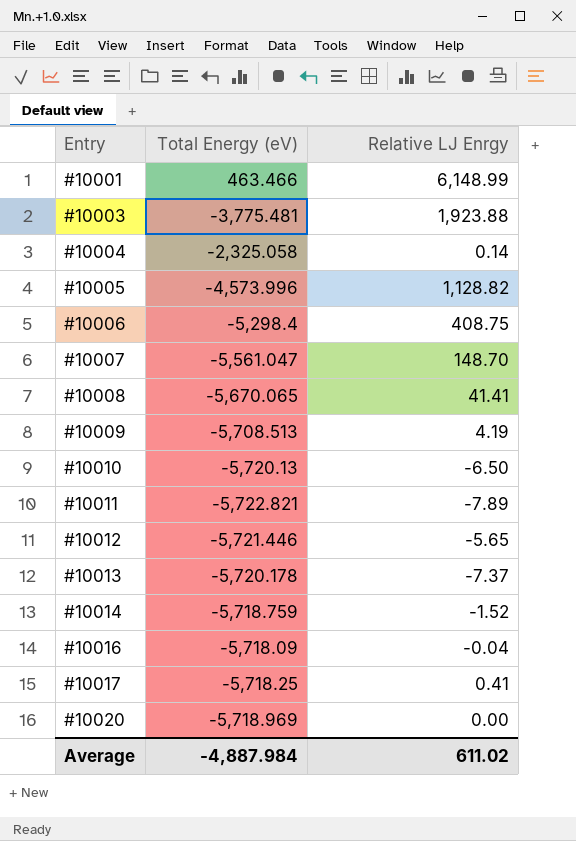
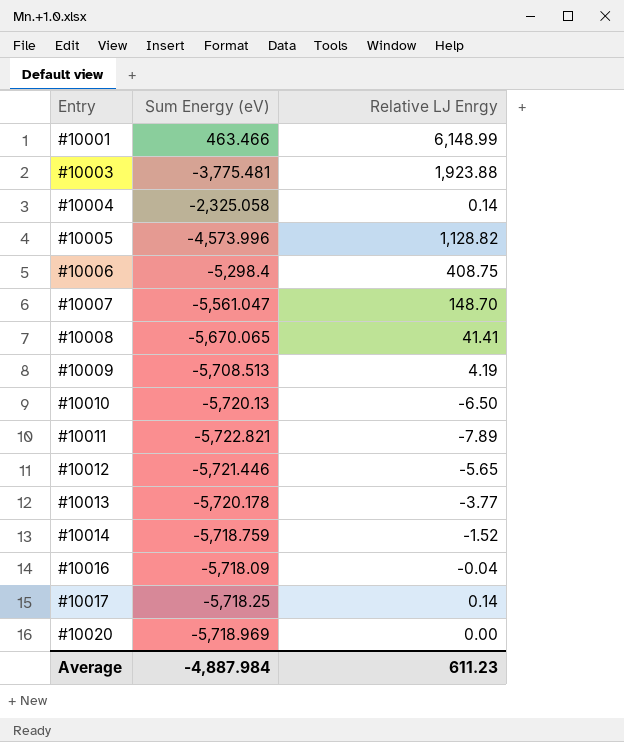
column name: Total Energy (eV) -> Sum Energy (eV)
#10013 | Relative LJ Enrgy: -7.37 -> -3.77
#10017 | Relative LJ Enrgy: 0.41 -> 0.14
Average | Relative LJ Enrgy: 611.02 -> 611.23

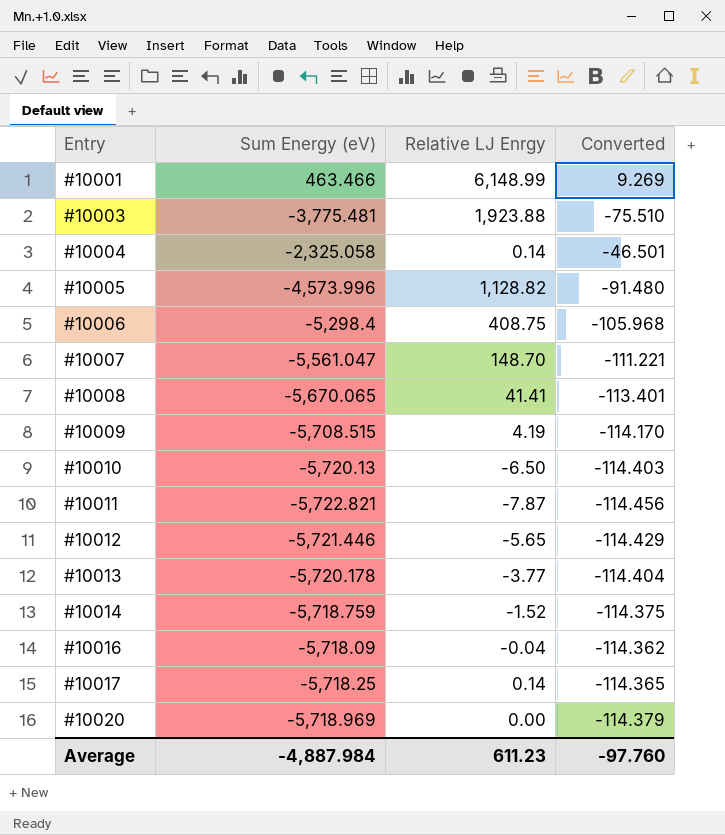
column Converted | formula: none -> [Sum Energy (eV)] * 0.02
#10009 | Sum Energy (eV): -5,708.513 -> -5,708.515
#10011 | Relative LJ Enrgy: -7.89 -> -7.87

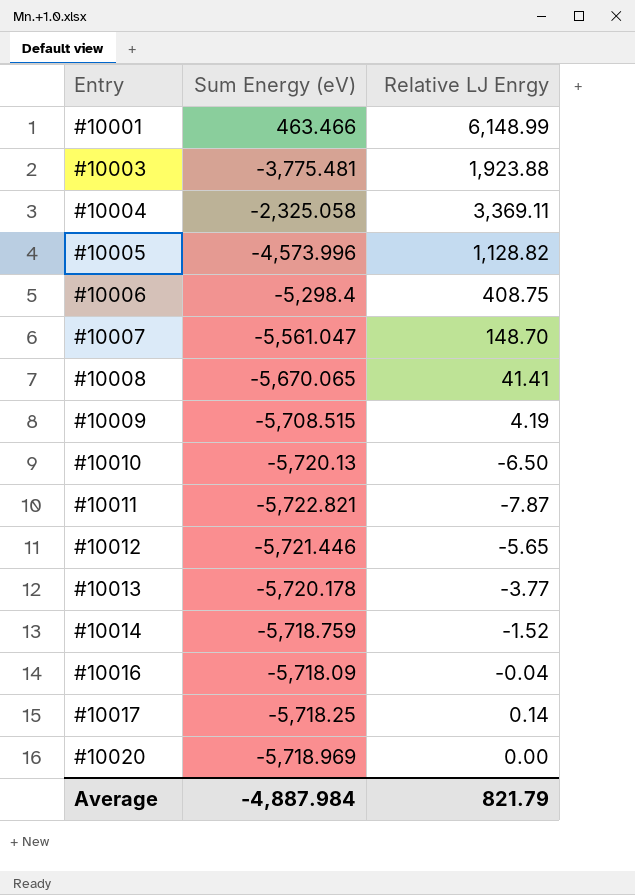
column Converted | formula: [Sum Energy (eV)] * 0.02 -> none
#10004 | Relative LJ Enrgy: 0.14 -> 3,369.11
Average | Relative LJ Enrgy: 611.23 -> 821.79

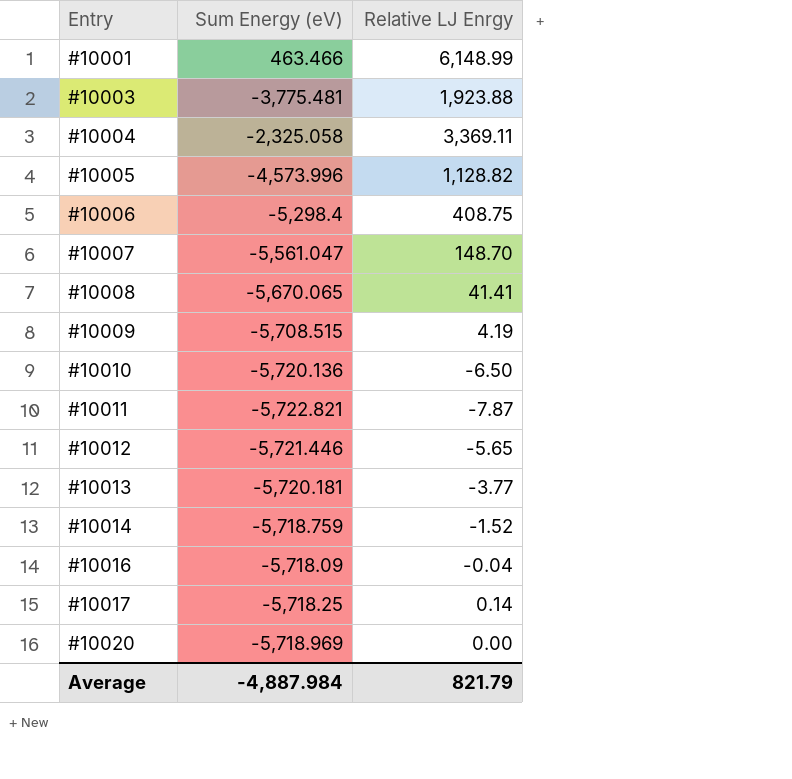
#10010 | Sum Energy (eV): -5,720.13 -> -5,720.136
#10013 | Sum Energy (eV): -5,720.178 -> -5,720.181

